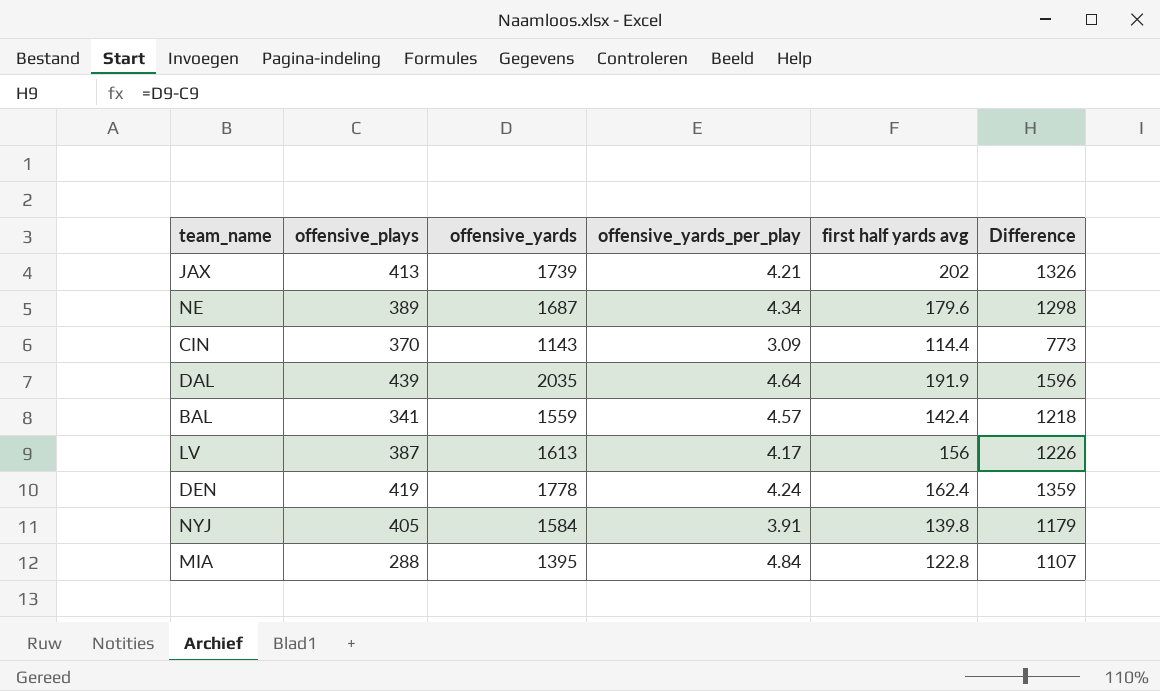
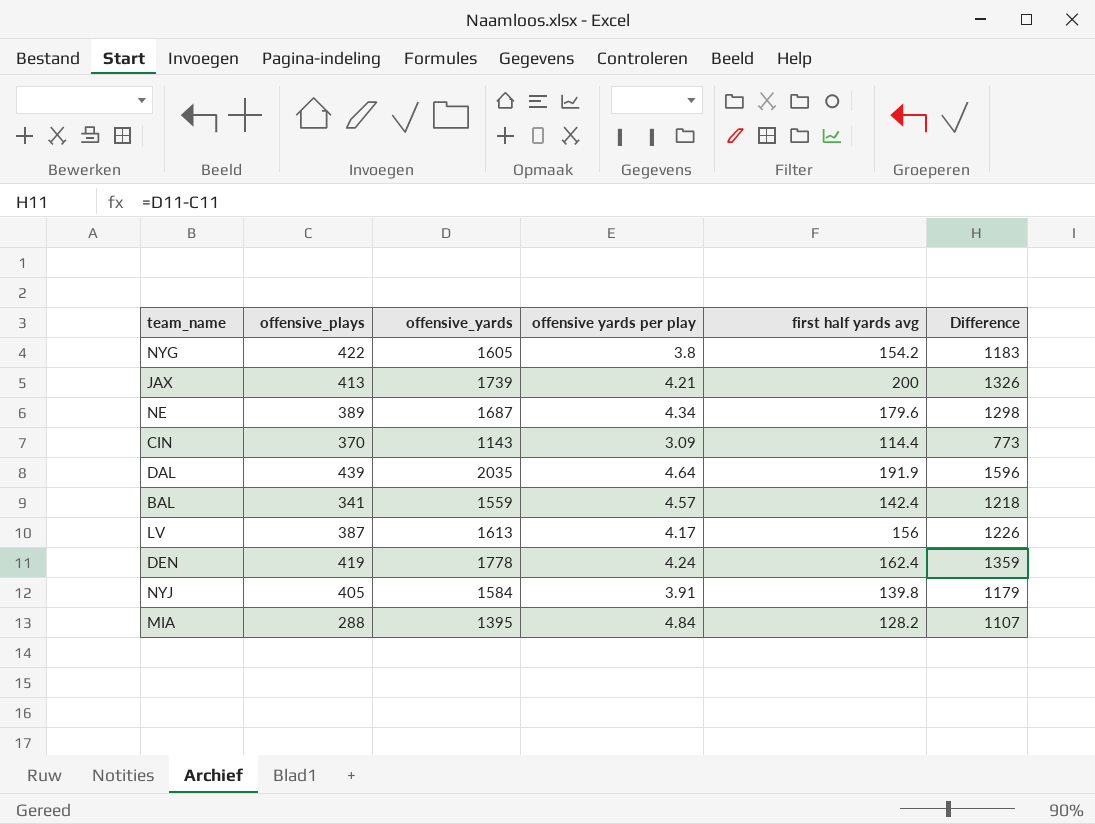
column name: offensive_yards_per_play -> offensive yards per play
row NYG: none -> 422 | 1605 | 3.8 | 154.2 | 1183
JAX | first half yards avg: 202 -> 200
MIA | first half yards avg: 122.8 -> 128.2

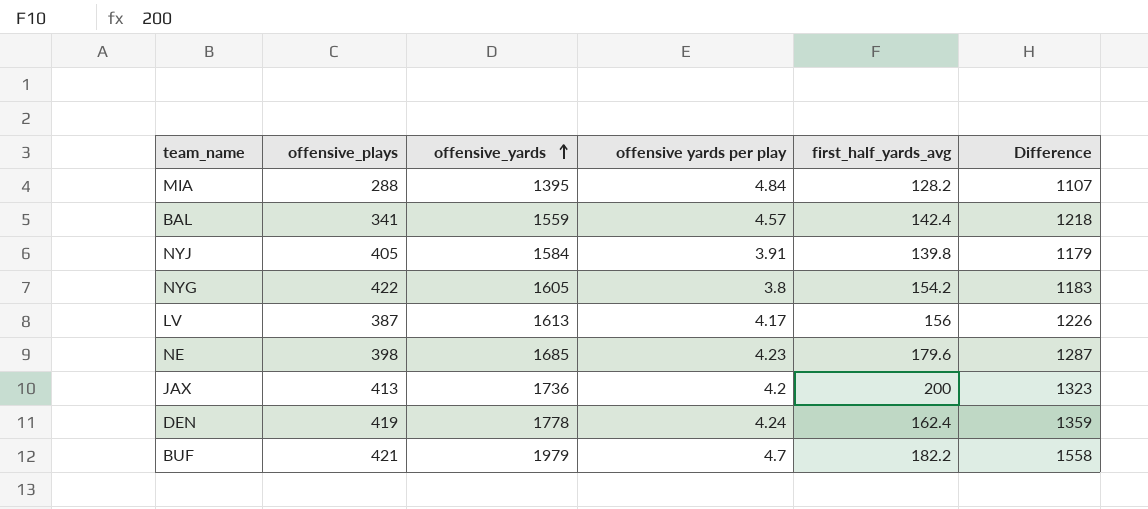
row order: none -> offensive_yards ascending
column name: first half yards avg -> first_half_yards_avg
row CIN: 370 | 1143 | 3.09 | 114.4 | 773 -> none
row DAL: 439 | 2035 | 4.64 | 191.9 | 1596 -> none
NE | offensive_plays: 389 -> 398
NE | offensive_yards: 1687 -> 1685
NE | offensive yards per play: 4.34 -> 4.23
NE | Difference: 1298 -> 1287
JAX | offensive_yards: 1739 -> 1736
JAX | offensive yards per play: 4.21 -> 4.2
JAX | Difference: 1326 -> 1323
row BUF: none -> 421 | 1979 | 4.7 | 182.2 | 1558

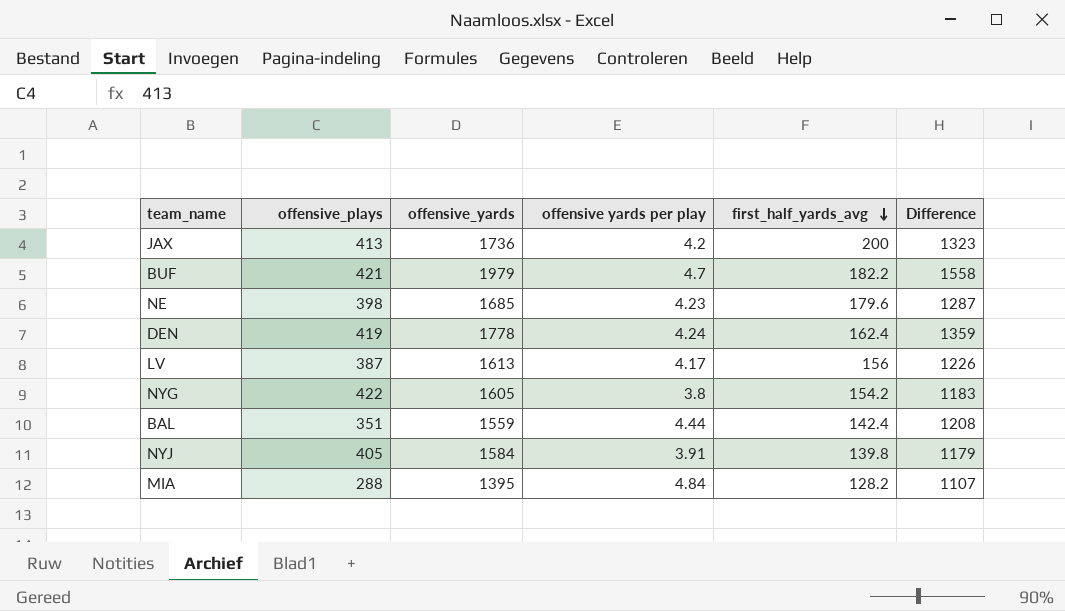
row order: offensive_yards ascending -> first_half_yards_avg descending
BAL | offensive_plays: 341 -> 351
BAL | offensive yards per play: 4.57 -> 4.44
BAL | Difference: 1218 -> 1208

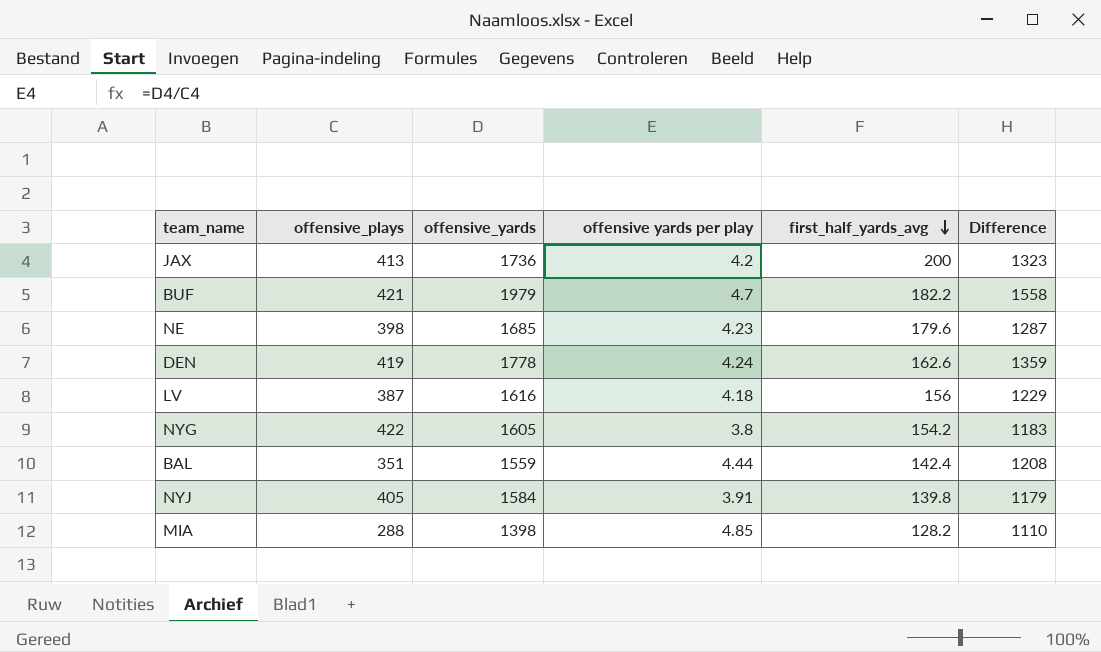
DEN | first_half_yards_avg: 162.4 -> 162.6
LV | offensive_yards: 1613 -> 1616
LV | offensive yards per play: 4.17 -> 4.18
LV | Difference: 1226 -> 1229
MIA | offensive_yards: 1395 -> 1398
MIA | offensive yards per play: 4.84 -> 4.85
MIA | Difference: 1107 -> 1110

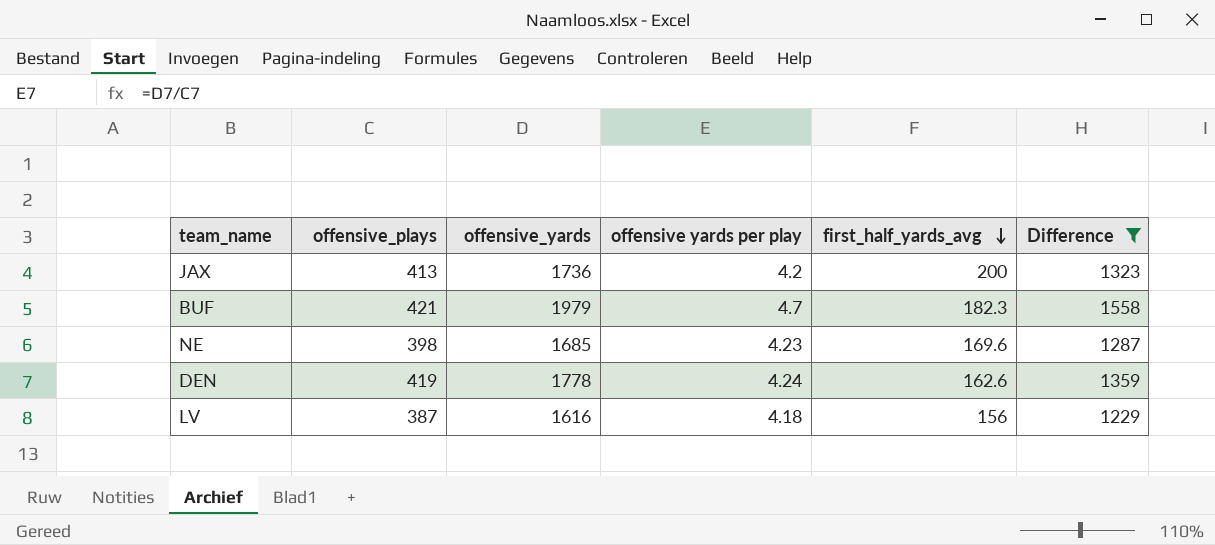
filter: none -> Difference >= 1229
BUF | first_half_yards_avg: 182.2 -> 182.3
NE | first_half_yards_avg: 179.6 -> 169.6

